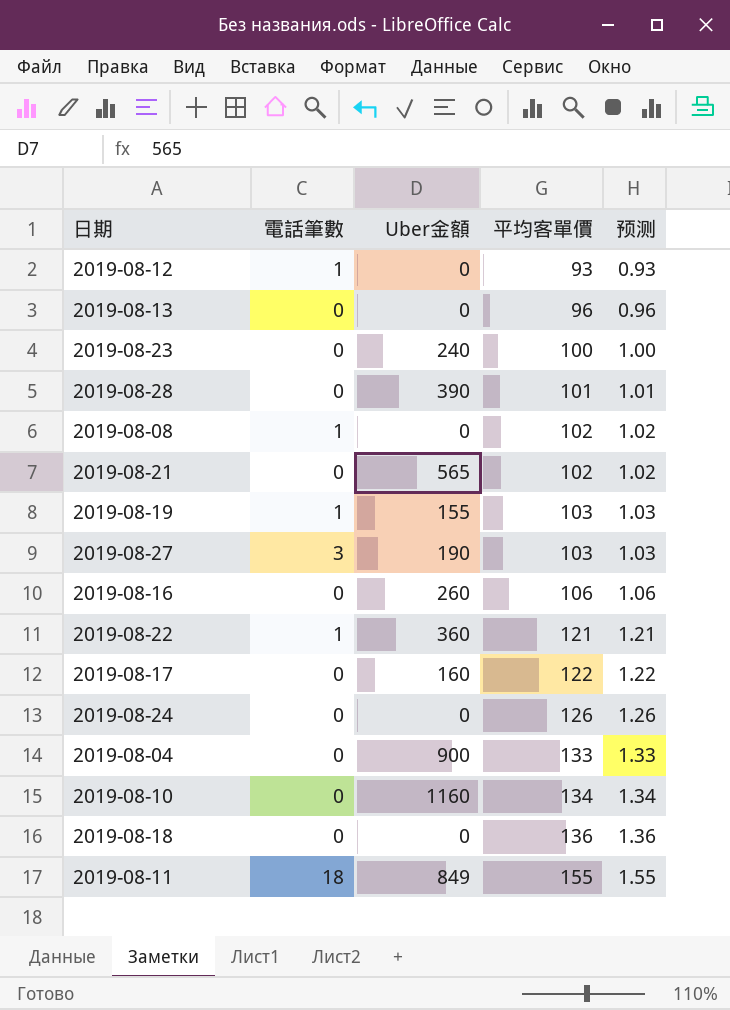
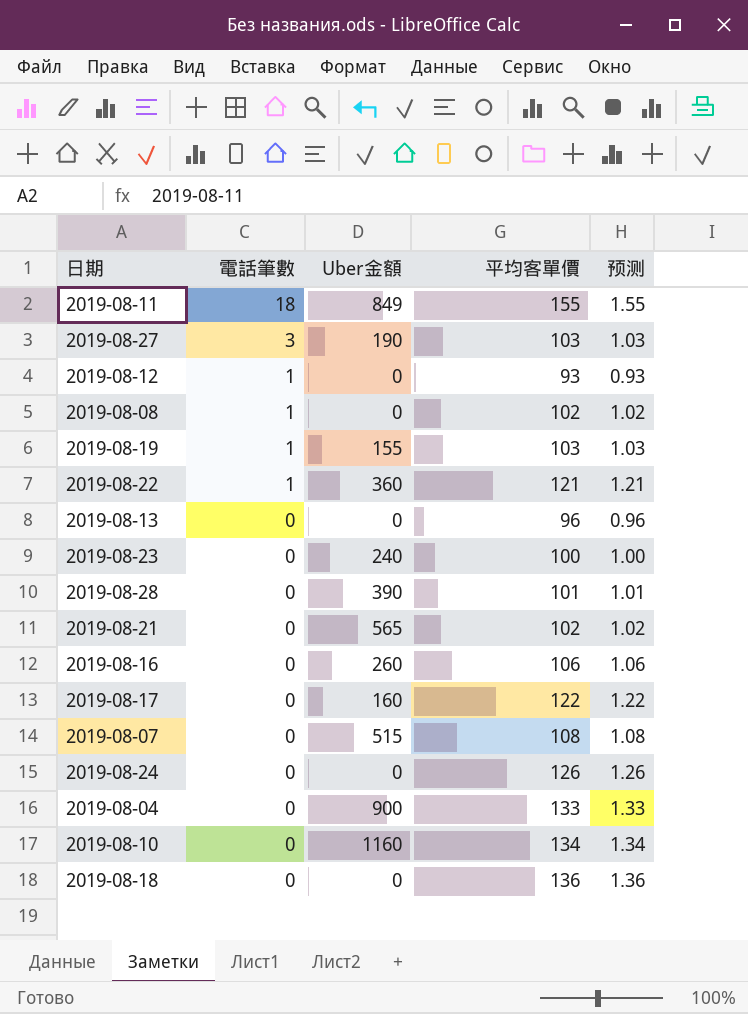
row order: 平均客單價 ascending -> 電話筆數 descending
row 2019-08-07: none -> 0 | 515 | 108 | 1.08

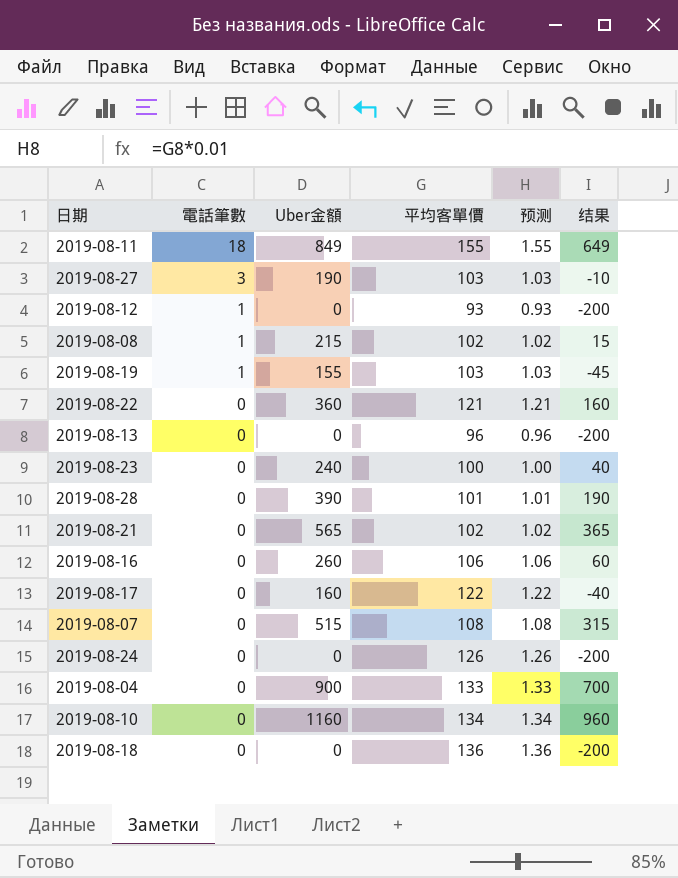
column 结果 | formula: none -> [Uber金額] - 200
2019-08-08 | Uber金額: 0 -> 215
2019-08-22 | 電話筆數: 1 -> 0

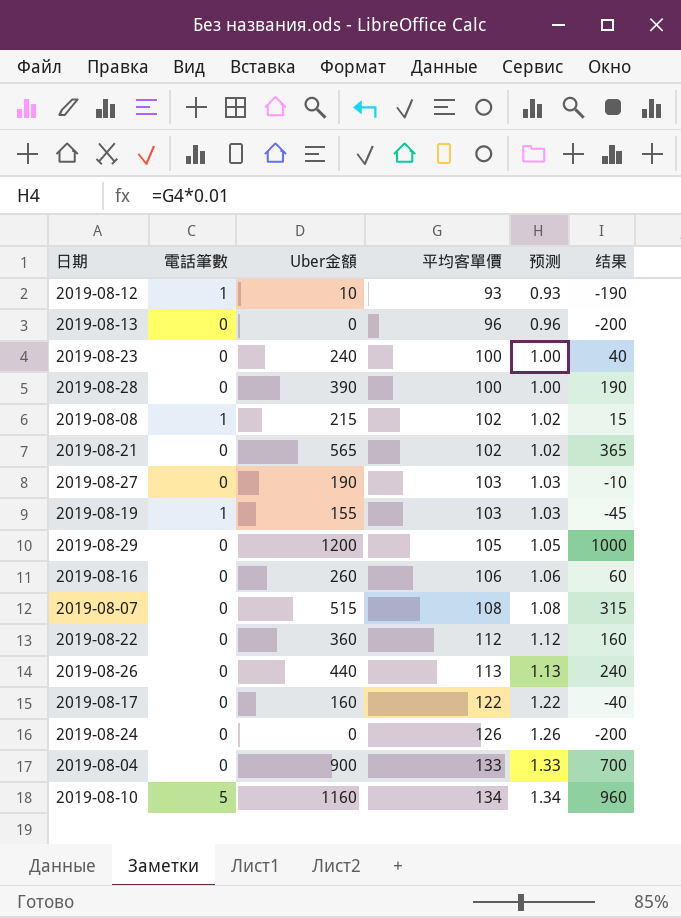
row order: 電話筆數 descending -> 平均客單價 ascending
row 2019-08-11: 18 | 849 | 155 | 1.55 | 649 -> none
row 2019-08-18: 0 | 0 | 136 | 1.36 | -200 -> none
2019-08-12 | Uber金額: 0 -> 10
2019-08-12 | 结果: -200 -> -190
2019-08-28 | 平均客單價: 101 -> 100
2019-08-28 | 预测: 1.01 -> 1.00
2019-08-27 | 電話筆數: 3 -> 0
row 2019-08-29: none -> 0 | 1200 | 105 | 1.05 | 1000
2019-08-22 | 平均客單價: 121 -> 112
2019-08-22 | 预测: 1.21 -> 1.12
row 2019-08-26: none -> 0 | 440 | 113 | 1.13 | 240
2019-08-10 | 電話筆數: 0 -> 5

